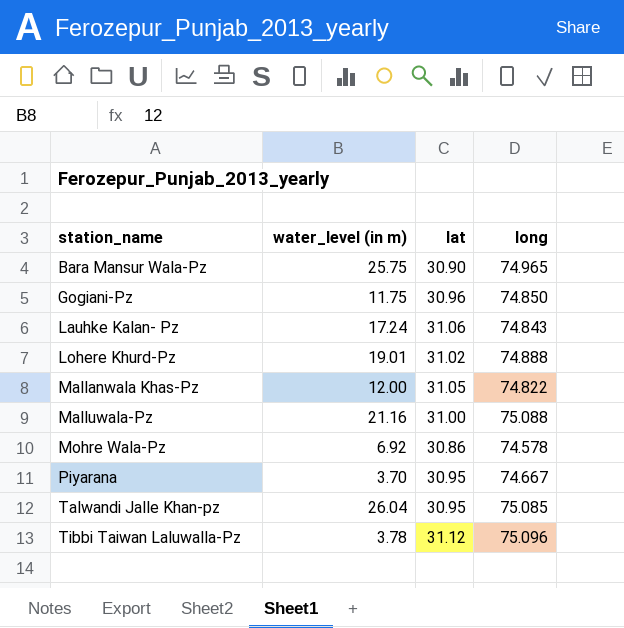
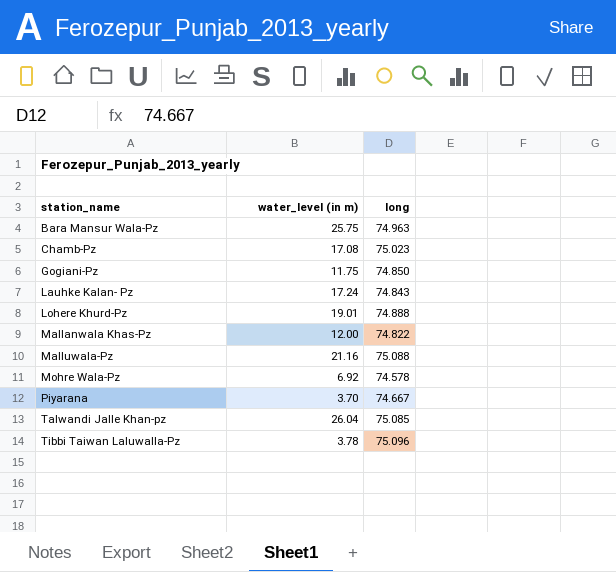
column lat | position: 3 -> none
Bara Mansur Wala-Pz | long: 74.965 -> 74.963
row Chamb-Pz: none -> 17.08 | 75.023

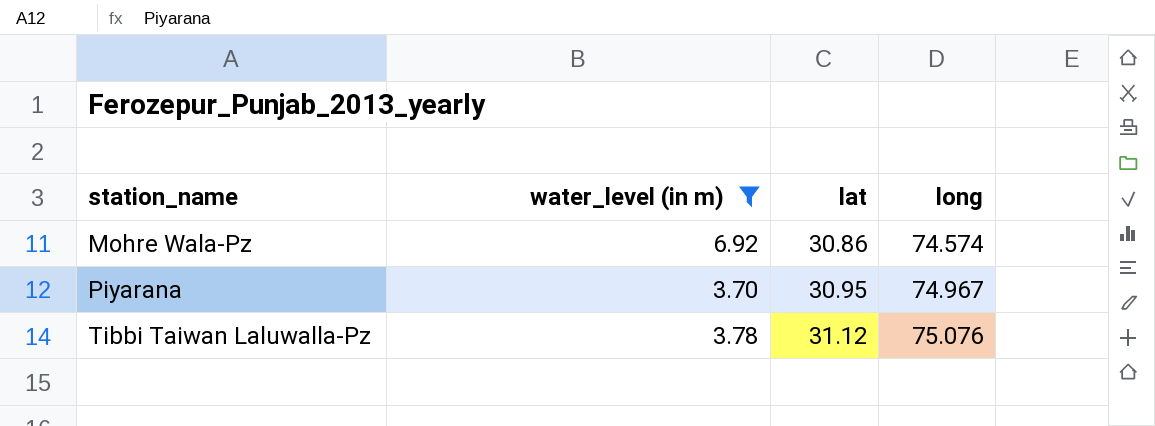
filter: none -> water_level (in m) <= 6.92
column lat | position: none -> 3
Mohre Wala-Pz | long: 74.578 -> 74.574
Piyarana | long: 74.667 -> 74.967
Tibbi Taiwan Laluwalla-Pz | long: 75.096 -> 75.076

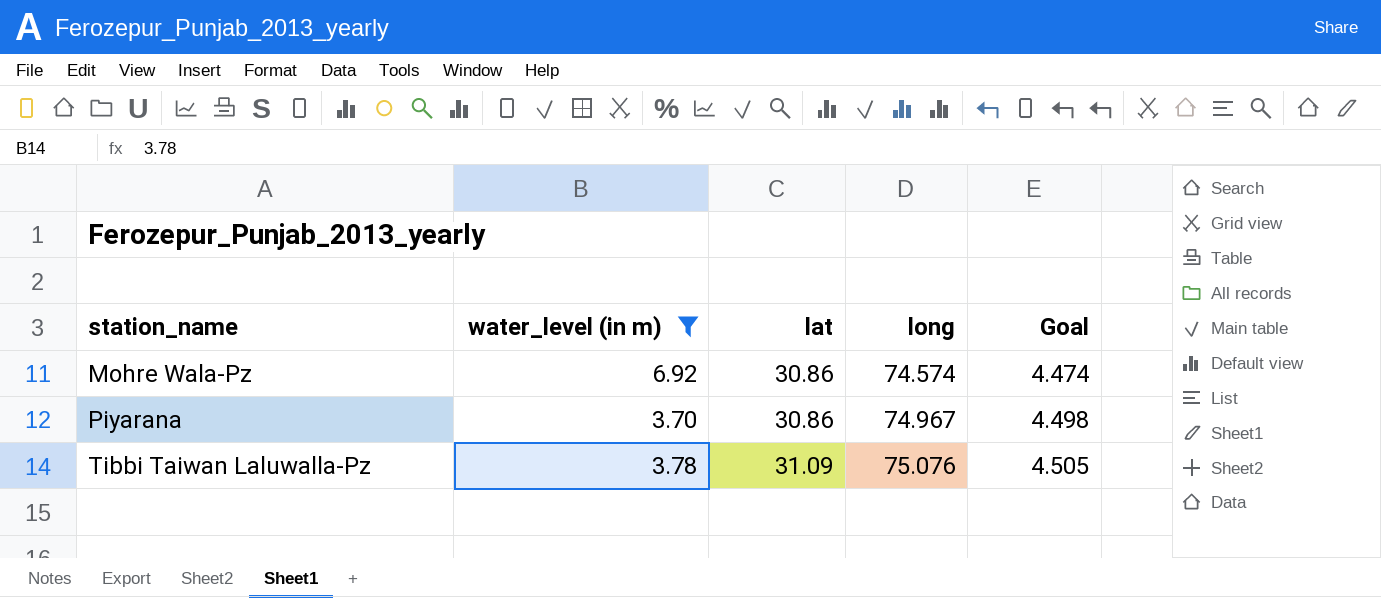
column Goal | formula: none -> [long] * 0.06
Piyarana | lat: 30.95 -> 30.86
Tibbi Taiwan Laluwalla-Pz | lat: 31.12 -> 31.09

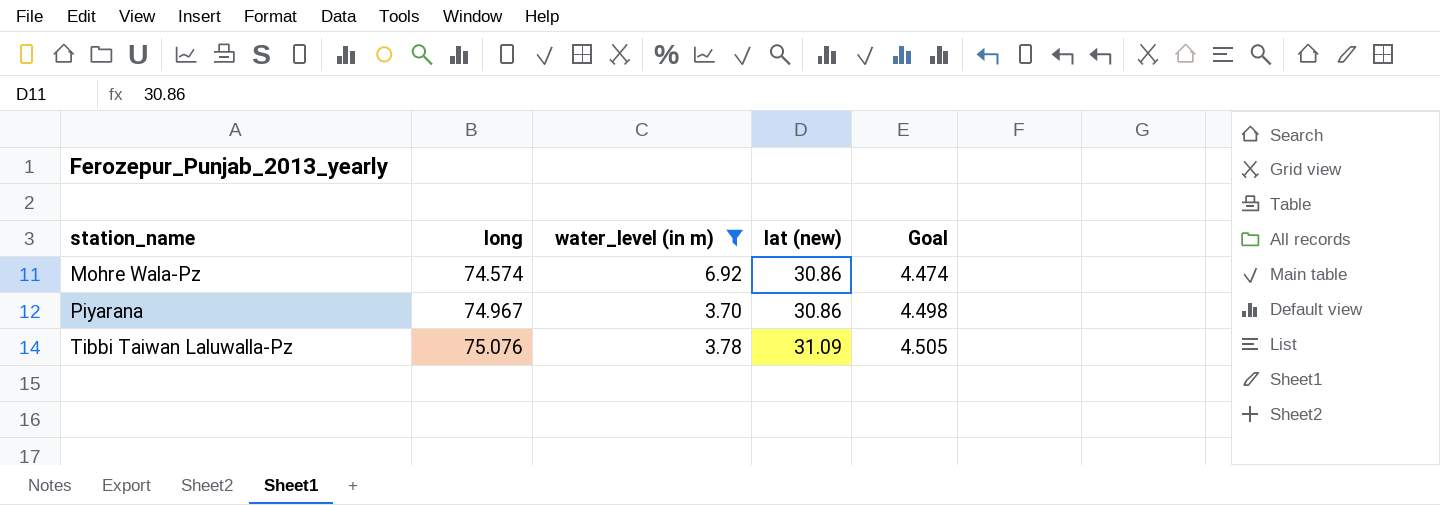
column long | position: 4 -> 2
column name: lat -> lat (new)

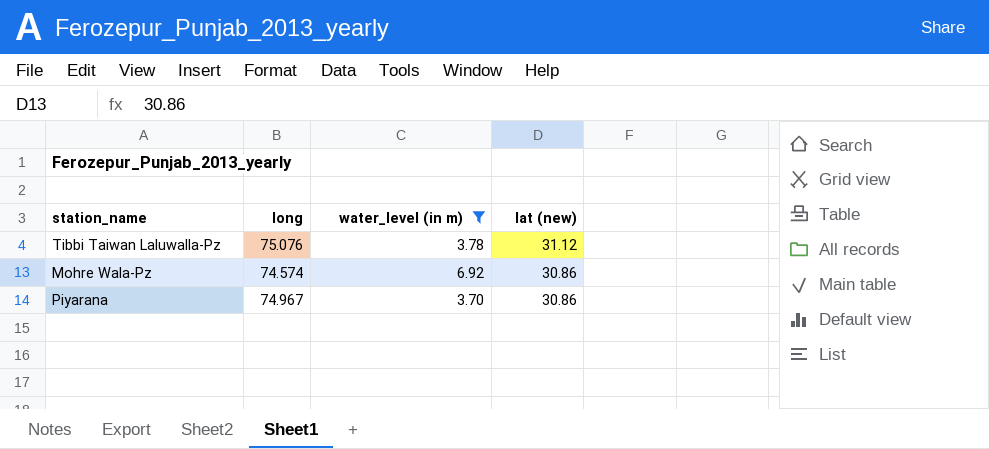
row order: station_name ascending -> lat (new) descending
column Goal | formula: [long] * 0.06 -> none
Tibbi Taiwan Laluwalla-Pz | lat (new): 31.09 -> 31.12

